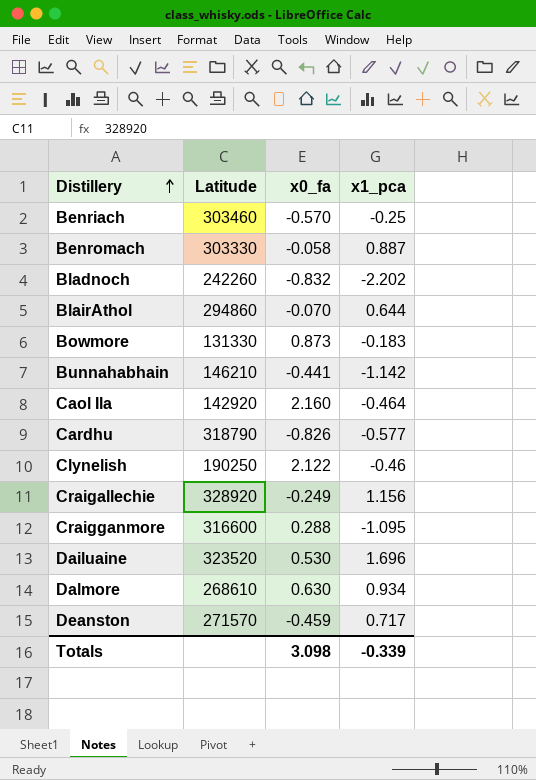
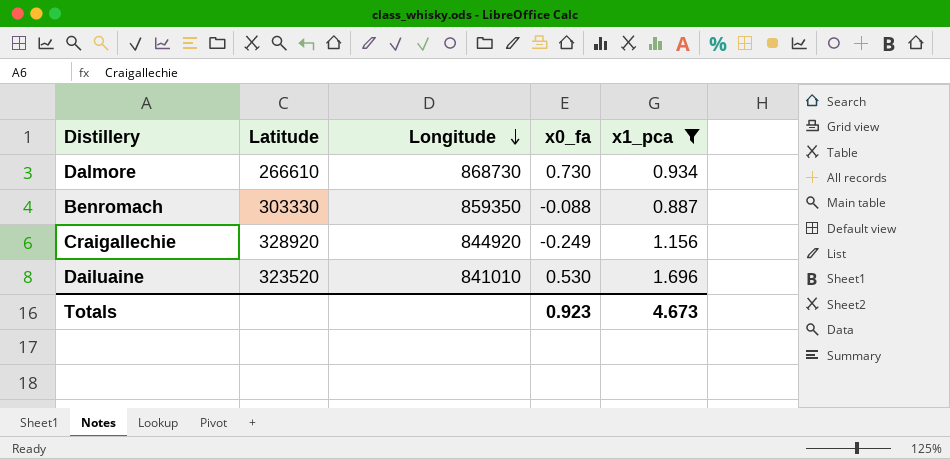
filter: none -> x1_pca >= 0.887
row order: Distillery ascending -> Longitude descending
column Longitude | position: none -> 3
Dalmore | Latitude: 268610 -> 266610
Dalmore | x0_fa: 0.630 -> 0.730
Benromach | x0_fa: -0.058 -> -0.088
Totals | x0_fa: 3.098 -> 0.923
Totals | x1_pca: -0.339 -> 4.673

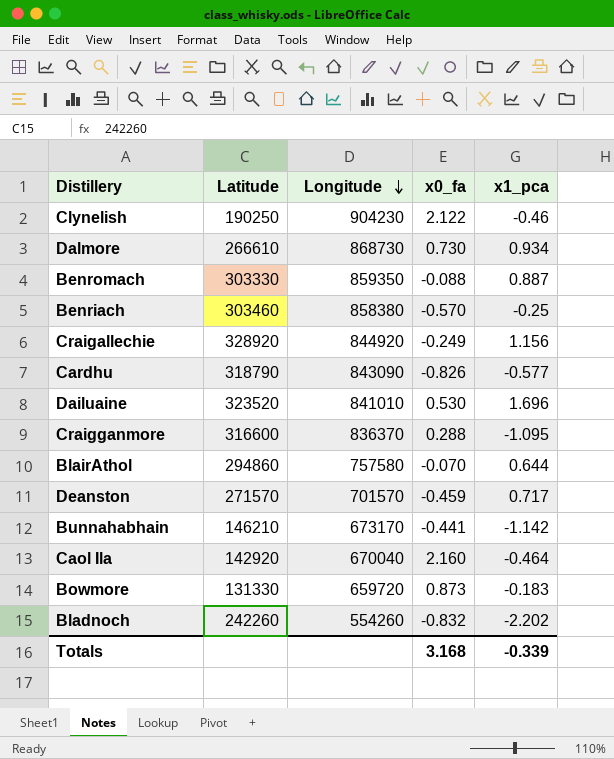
filter: x1_pca >= 0.887 -> none
Totals | x0_fa: 0.923 -> 3.168
Totals | x1_pca: 4.673 -> -0.339

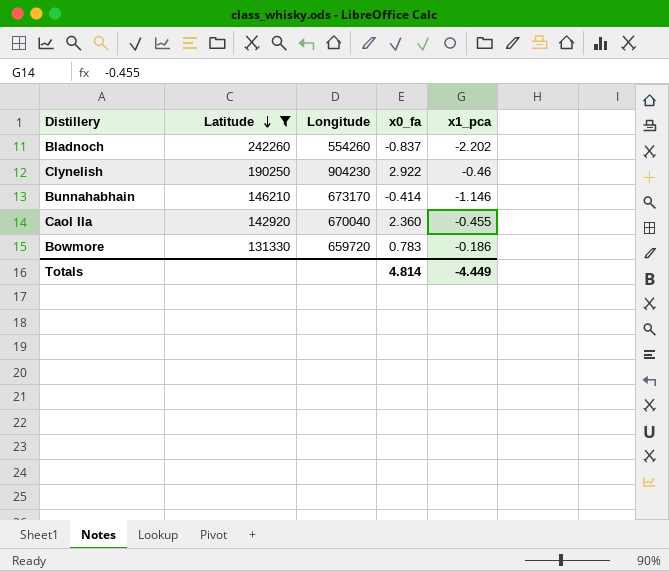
filter: none -> Latitude <= 242260
row order: Longitude descending -> Latitude descending
Bladnoch | x0_fa: -0.832 -> -0.837
Clynelish | x0_fa: 2.122 -> 2.922
Bunnahabhain | x0_fa: -0.441 -> -0.414
Bunnahabhain | x1_pca: -1.142 -> -1.146
Caol Ila | x0_fa: 2.160 -> 2.360
Caol Ila | x1_pca: -0.464 -> -0.455
Bowmore | x0_fa: 0.873 -> 0.783
Bowmore | x1_pca: -0.183 -> -0.186
Totals | x0_fa: 3.168 -> 4.814
Totals | x1_pca: -0.339 -> -4.449

